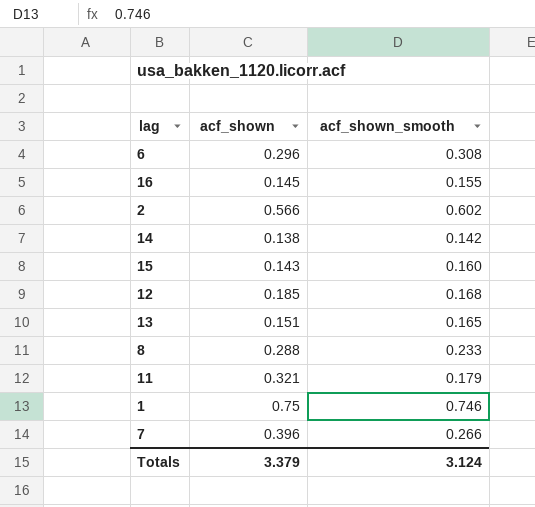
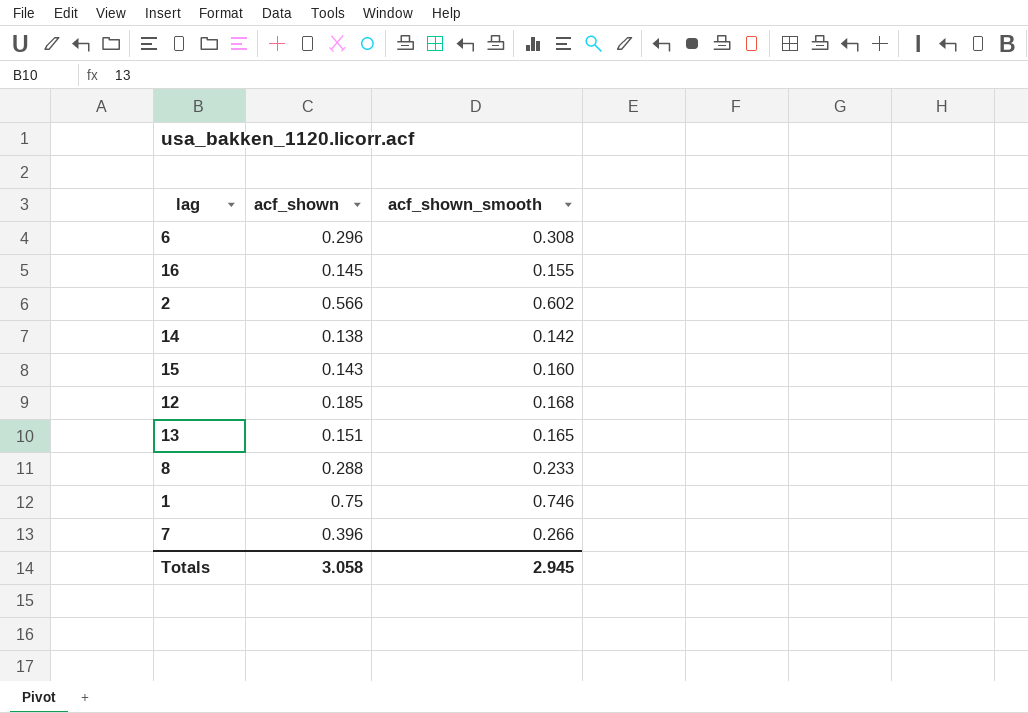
row 11: 0.321 | 0.179 -> none
Totals | acf_shown: 3.379 -> 3.058
Totals | acf_shown_smooth: 3.124 -> 2.945

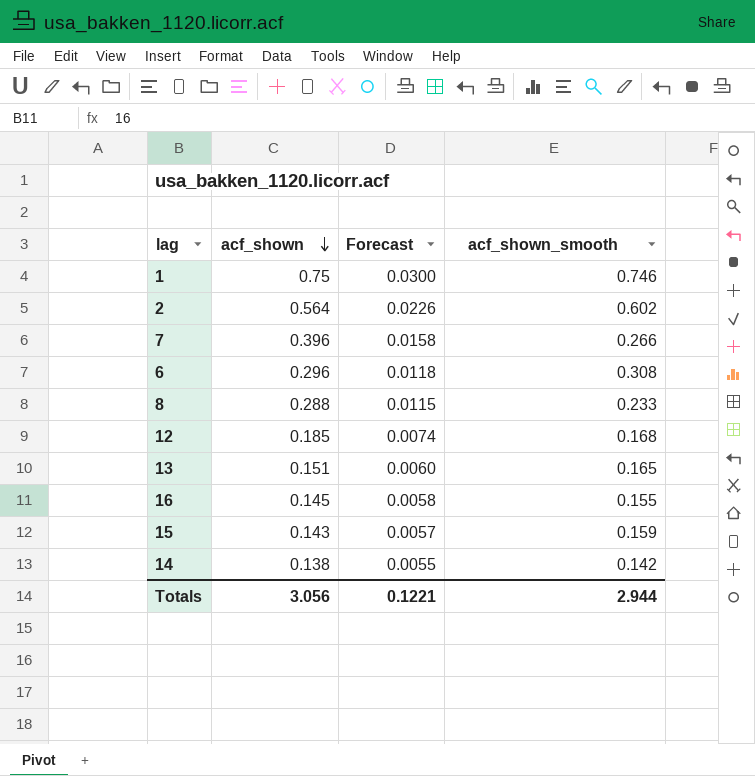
row order: none -> acf_shown descending
column Forecast | formula: none -> [acf_shown] * 0.04
2 | acf_shown: 0.566 -> 0.564
15 | acf_shown_smooth: 0.160 -> 0.159
Totals | acf_shown: 3.058 -> 3.056
Totals | acf_shown_smooth: 2.945 -> 2.944

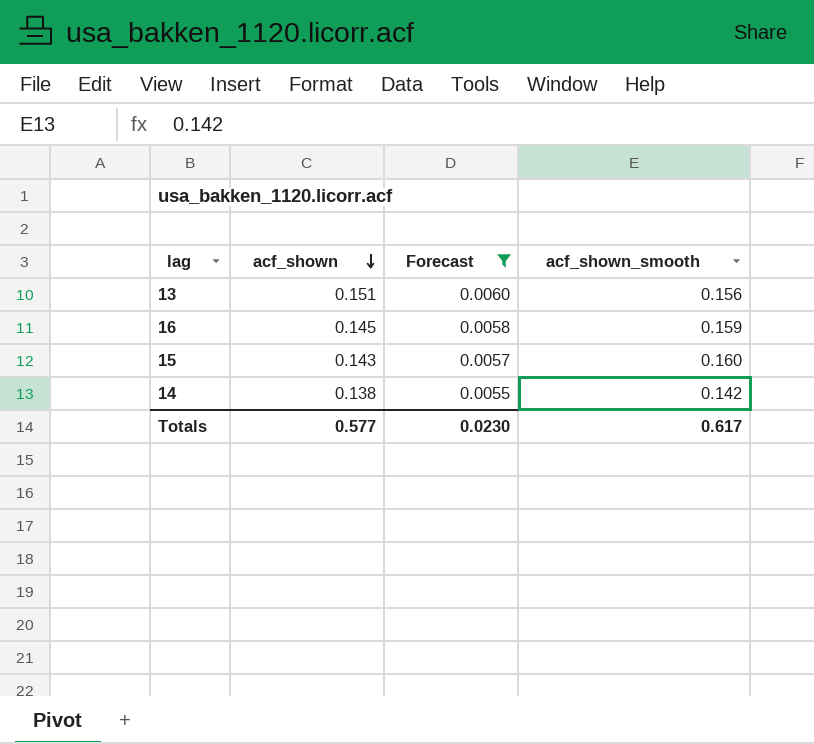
filter: none -> Forecast <= 0.0060
13 | acf_shown_smooth: 0.165 -> 0.156
16 | acf_shown_smooth: 0.155 -> 0.159
15 | acf_shown_smooth: 0.159 -> 0.160
Totals | acf_shown: 3.056 -> 0.577
Totals | Forecast: 0.1221 -> 0.0230
Totals | acf_shown_smooth: 2.944 -> 0.617

